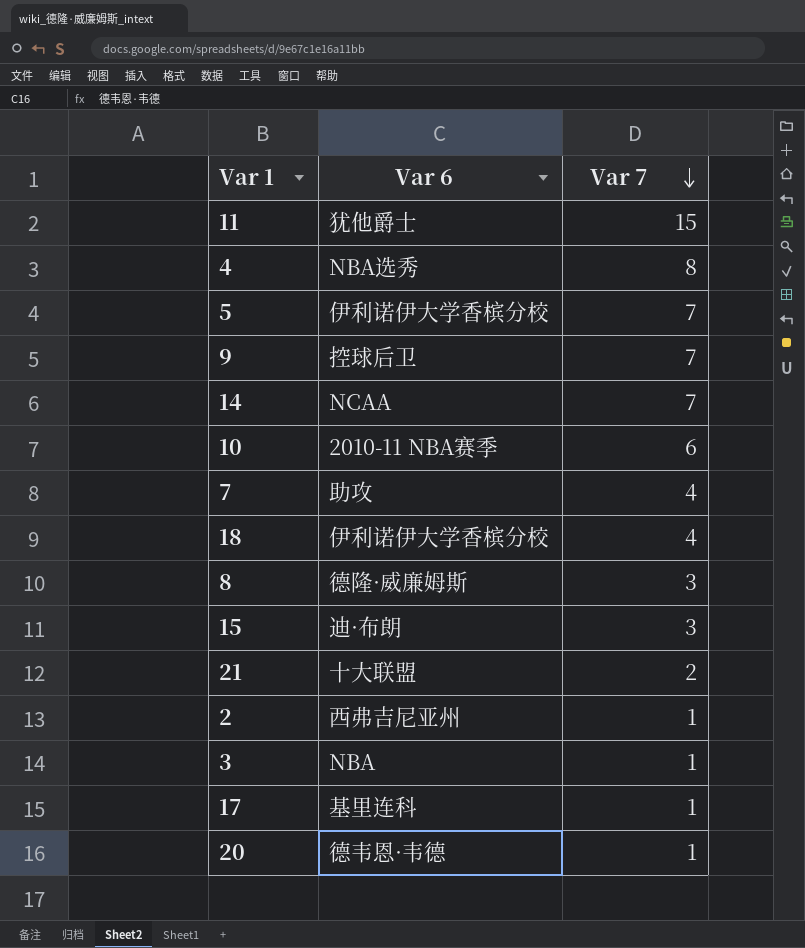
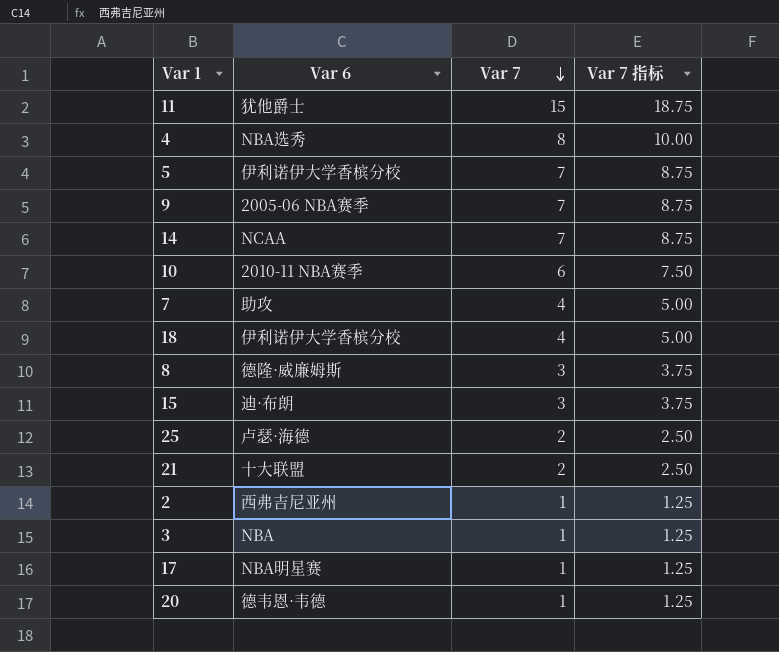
column Var 7 指标 | formula: none -> [Var 7] * 1.25
9 | Var 6: 控球后卫 -> 2005-06 NBA赛季
row 25: none -> 卢瑟·海德 | 2 | 2.50
17 | Var 6: 基里连科 -> NBA明星赛

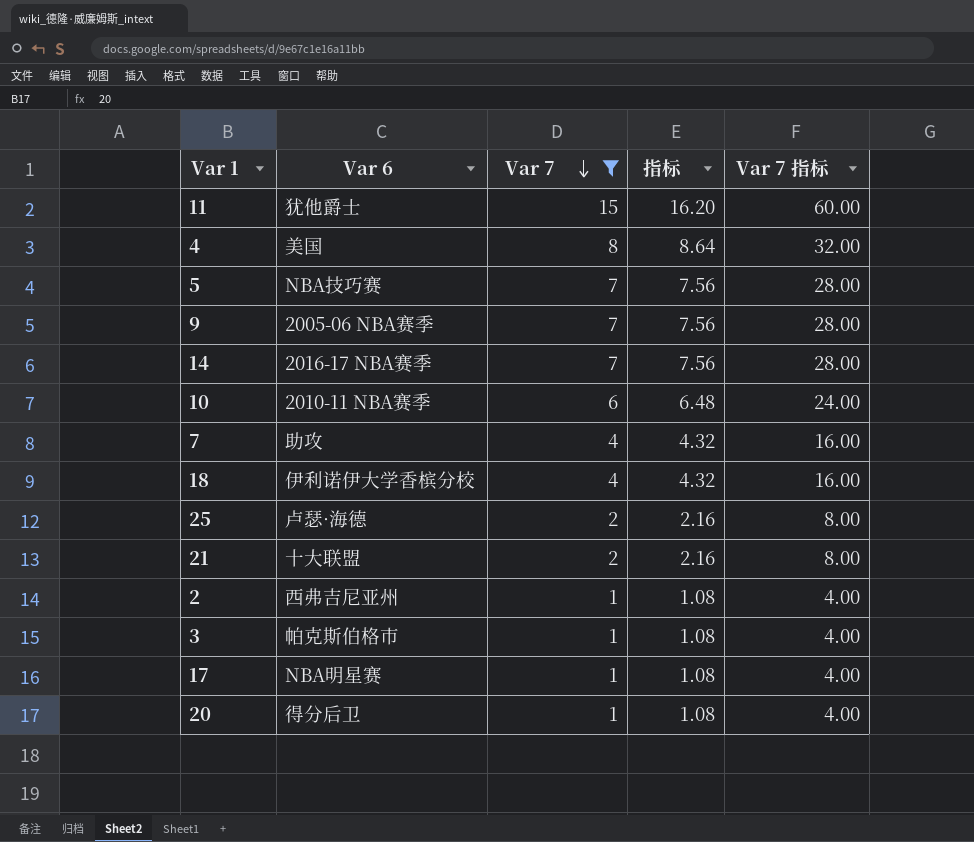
filter: none -> Var 7 != 3
column 指标 | formula: none -> [Var 7] * 1.08
column Var 7 指标 | formula: [Var 7] * 1.25 -> [Var 7] * 4
4 | Var 6: NBA选秀 -> 美国
5 | Var 6: 伊利诺伊大学香槟分校 -> NBA技巧赛
14 | Var 6: NCAA -> 2016-17 NBA赛季
3 | Var 6: NBA -> 帕克斯伯格市
20 | Var 6: 德韦恩·韦德 -> 得分后卫

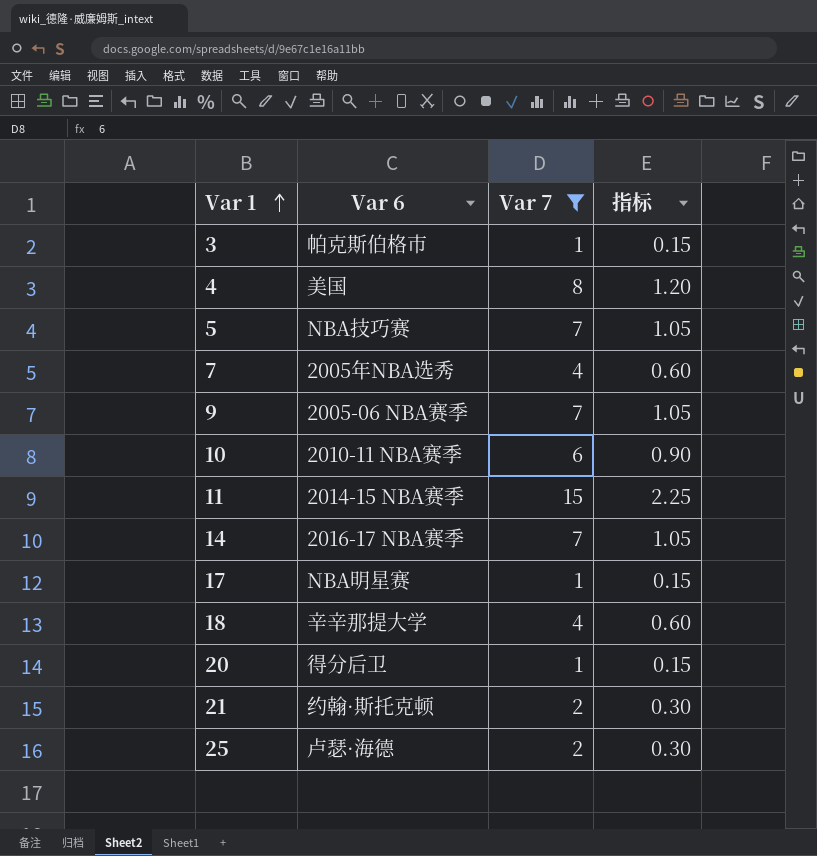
row order: Var 7 descending -> Var 1 ascending
column Var 7 指标 | formula: [Var 7] * 4 -> none
column 指标 | formula: [Var 7] * 1.08 -> [Var 7] * 0.15
row 2: 西弗吉尼亚州 | 1 | 1.08 | 4.00 -> none
7 | Var 6: 助攻 -> 2005年NBA选秀
11 | Var 6: 犹他爵士 -> 2014-15 NBA赛季
18 | Var 6: 伊利诺伊大学香槟分校 -> 辛辛那提大学
21 | Var 6: 十大联盟 -> 约翰·斯托克顿

